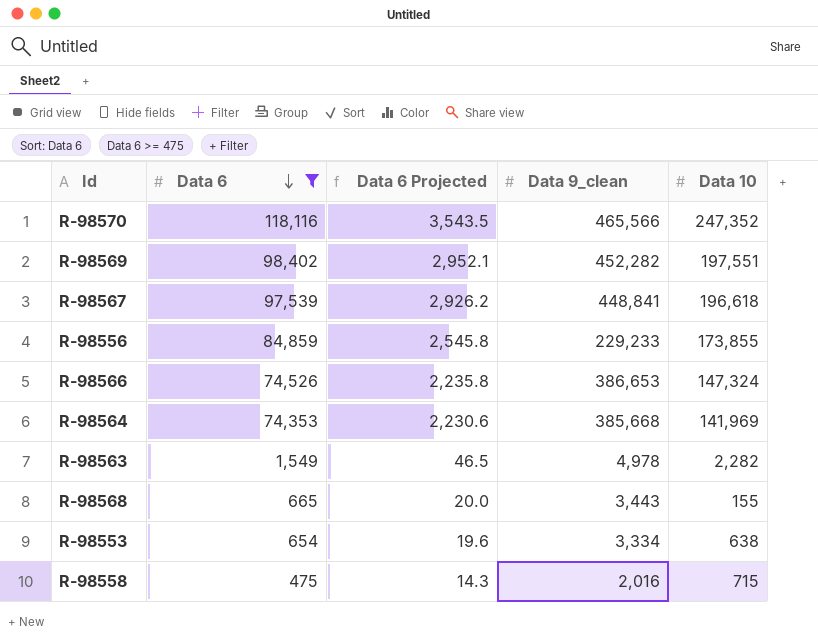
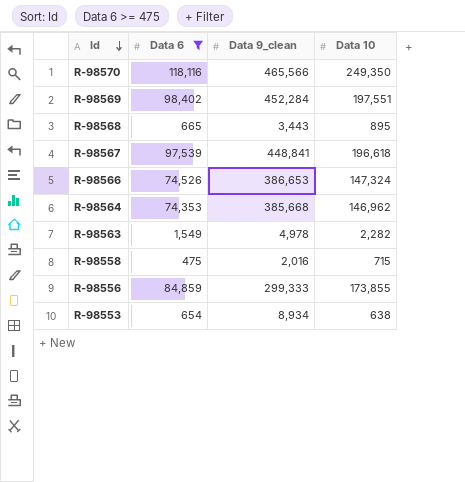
row order: Data 6 descending -> Id descending
column Data 6 Projected | formula: [Data 6] * 0.03 -> none
R-98570 | Data 10: 247,352 -> 249,350
R-98569 | Data 9_clean: 452,282 -> 452,284
R-98568 | Data 10: 155 -> 895
R-98564 | Data 10: 141,969 -> 146,962
R-98556 | Data 9_clean: 229,233 -> 299,333
R-98553 | Data 9_clean: 3,334 -> 8,934

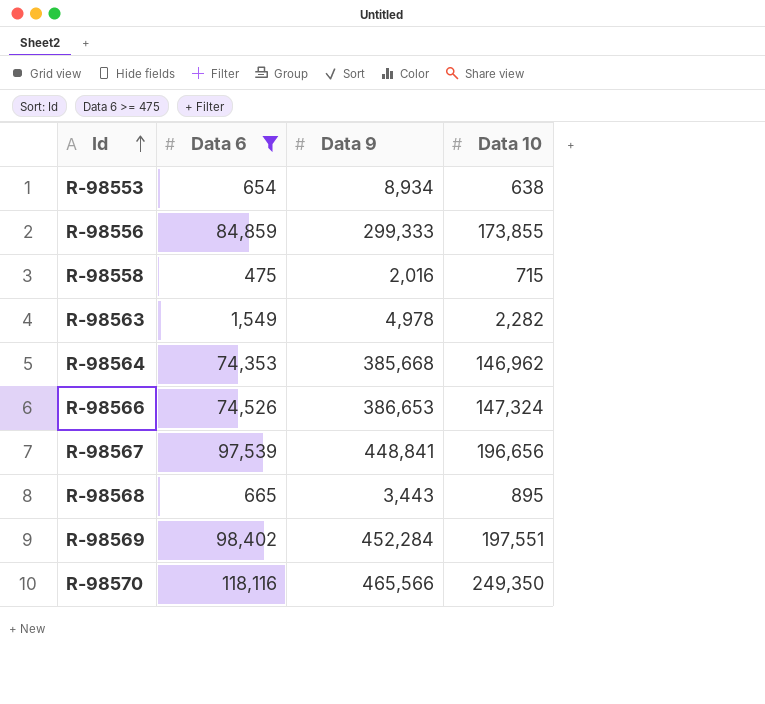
row order: Id descending -> Id ascending
column name: Data 9_clean -> Data 9
R-98567 | Data 10: 196,618 -> 196,656

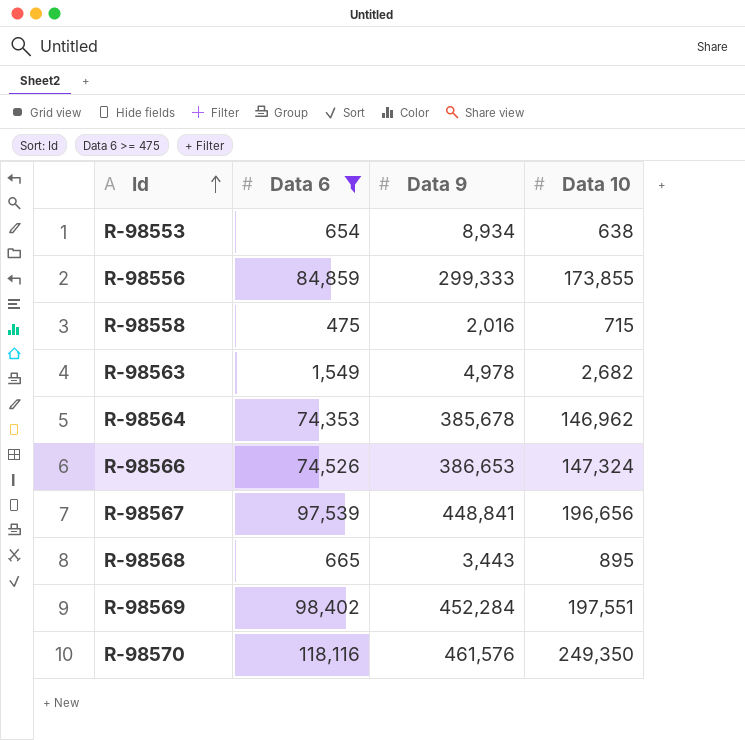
R-98563 | Data 10: 2,282 -> 2,682
R-98564 | Data 9: 385,668 -> 385,678
R-98570 | Data 9: 465,566 -> 461,576

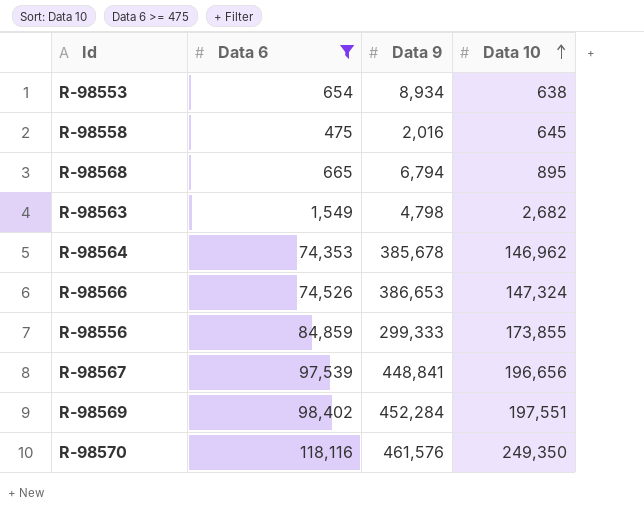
row order: Id ascending -> Data 10 ascending
R-98558 | Data 10: 715 -> 645
R-98568 | Data 9: 3,443 -> 6,794
R-98563 | Data 9: 4,978 -> 4,798

